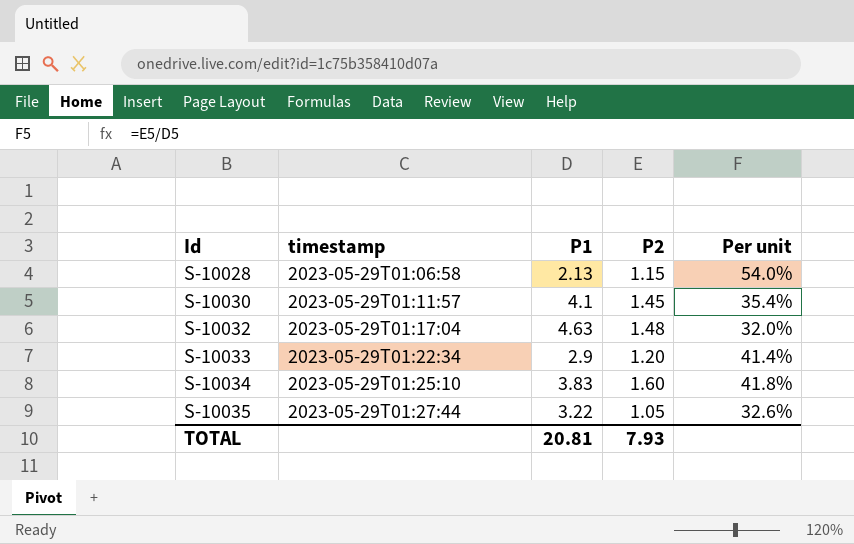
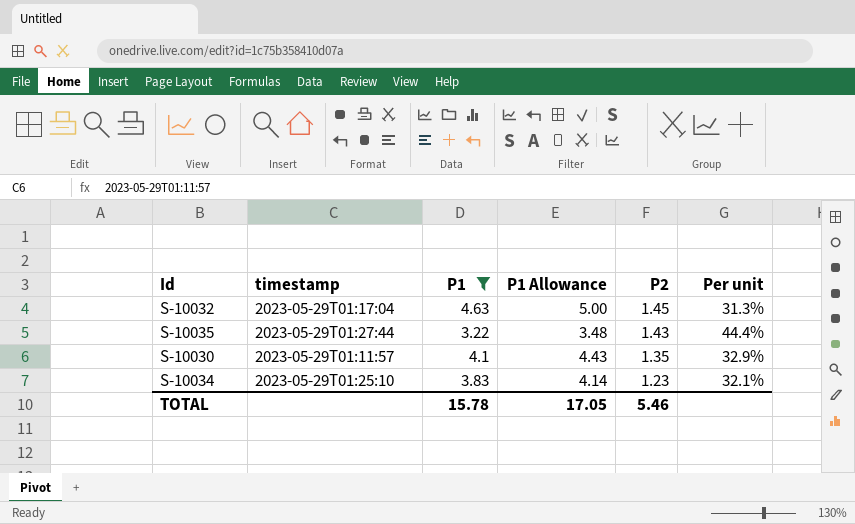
filter: none -> P1 >= 3.22
row order: Id ascending -> P2 descending
column P1 Allowance | formula: none -> [P1] * 1.08
S-10032 | P2: 1.48 -> 1.45
S-10032 | Per unit: 32.0% -> 31.3%
S-10035 | P2: 1.05 -> 1.43
S-10035 | Per unit: 32.6% -> 44.4%
S-10030 | P2: 1.45 -> 1.35
S-10030 | Per unit: 35.4% -> 32.9%
S-10034 | P2: 1.60 -> 1.23
S-10034 | Per unit: 41.8% -> 32.1%
TOTAL | P1: 20.81 -> 15.78
TOTAL | P2: 7.93 -> 5.46

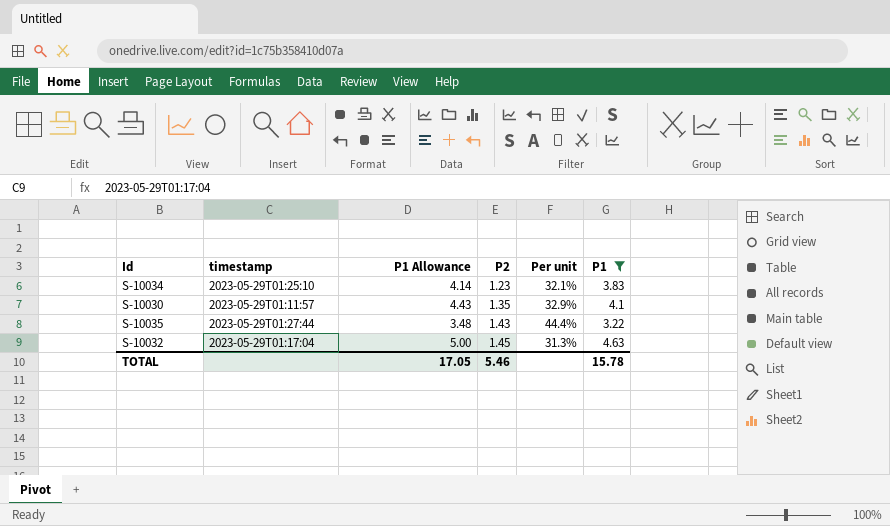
row order: P2 descending -> P2 ascending
column P1 | position: 3 -> 6

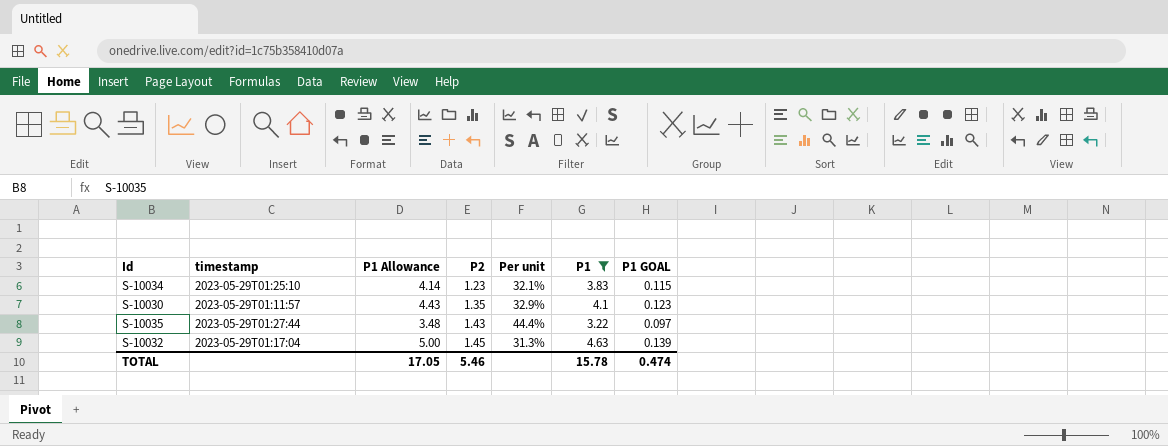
column P1 GOAL | formula: none -> [P1] * 0.03

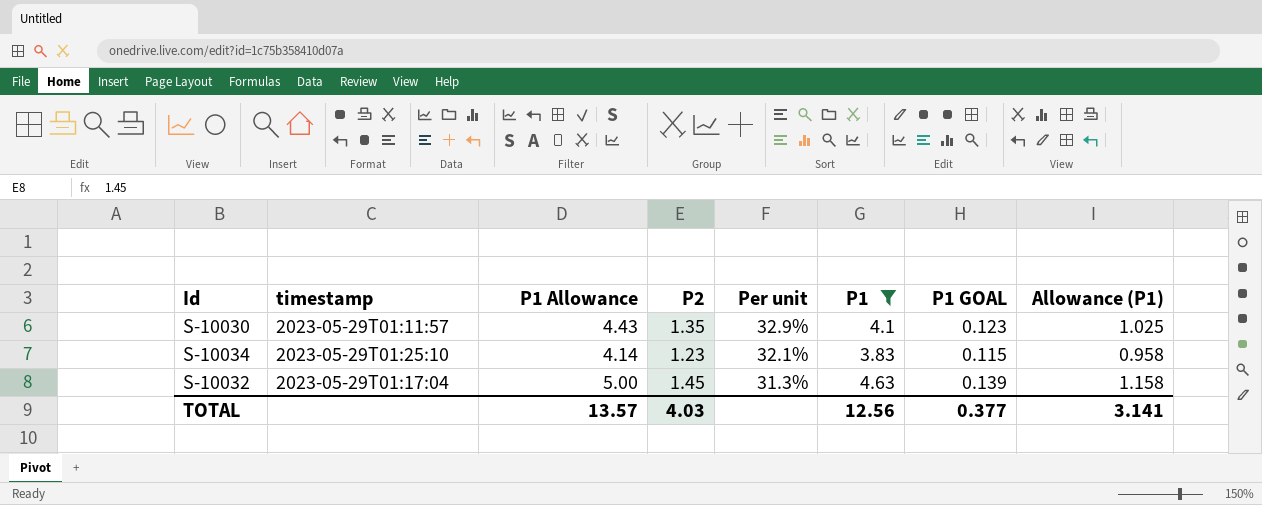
row order: P2 ascending -> Per unit descending
column Allowance (P1) | formula: none -> [P1] * 0.25
row S-10035: 2023-05-29T01:27:44 | 3.48 | 1.43 | 44.4% | 3.22 | 0.097 -> none
TOTAL | P1 Allowance: 17.05 -> 13.57
TOTAL | P2: 5.46 -> 4.03
TOTAL | P1: 15.78 -> 12.56
TOTAL | P1 GOAL: 0.474 -> 0.377

